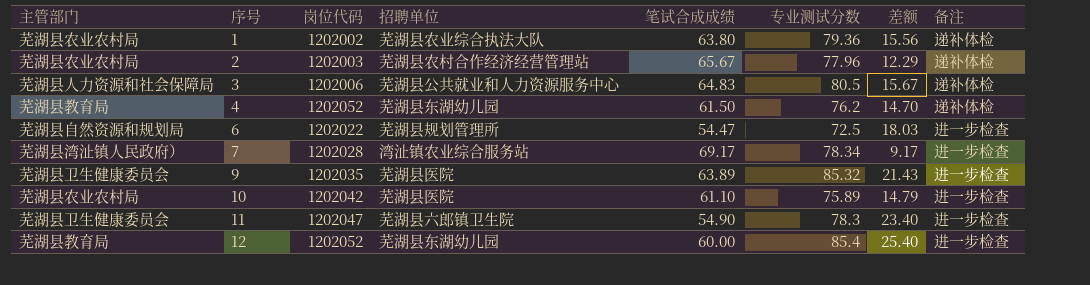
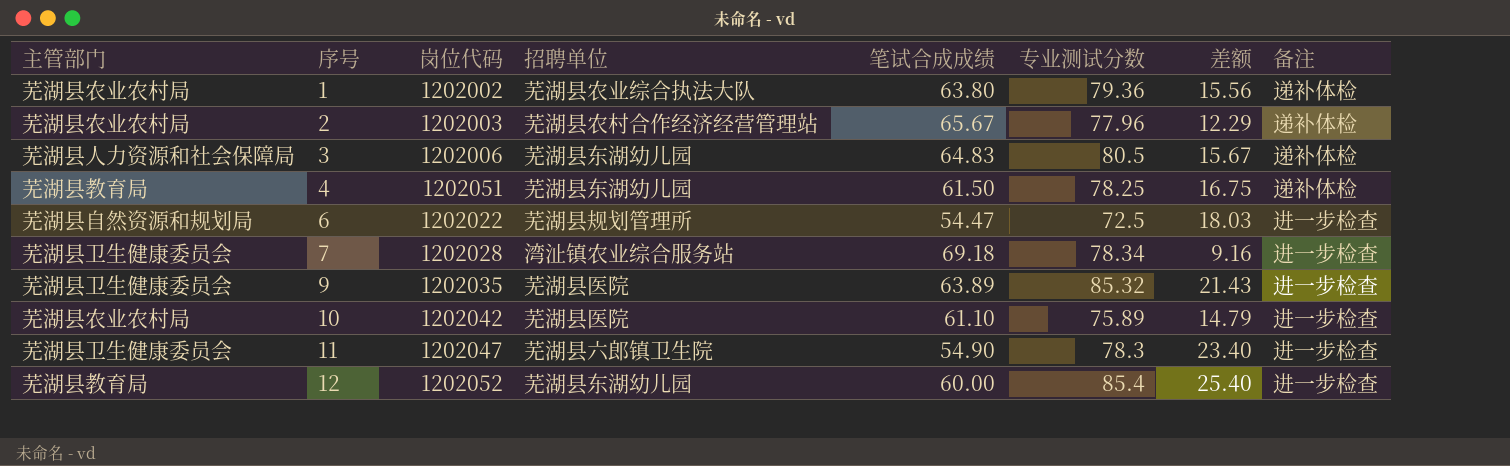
3 | 招聘单位: 芜湖县公共就业和人力资源服务中心 -> 芜湖县东湖幼儿园
4 | 岗位代码: 1202052 -> 1202051
4 | 专业测试分数: 76.2 -> 78.25
4 | 差额: 14.70 -> 16.75
7 | 主管部门: 芜湖县湾沚镇人民政府） -> 芜湖县卫生健康委员会
7 | 笔试合成成绩: 69.17 -> 69.18
7 | 差额: 9.17 -> 9.16

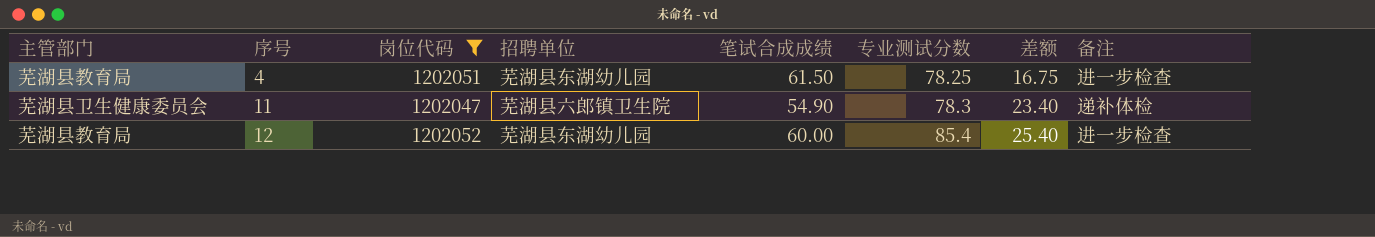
filter: none -> 岗位代码 >= 1202047
4 | 备注: 递补体检 -> 进一步检查
11 | 备注: 进一步检查 -> 递补体检

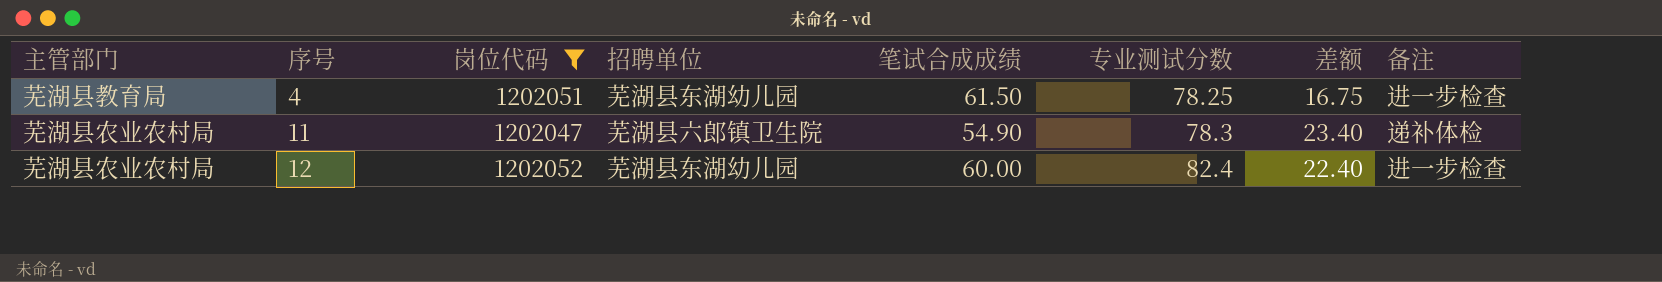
11 | 主管部门: 芜湖县卫生健康委员会 -> 芜湖县农业农村局
12 | 主管部门: 芜湖县教育局 -> 芜湖县农业农村局
12 | 专业测试分数: 85.4 -> 82.4
12 | 差额: 25.40 -> 22.40

